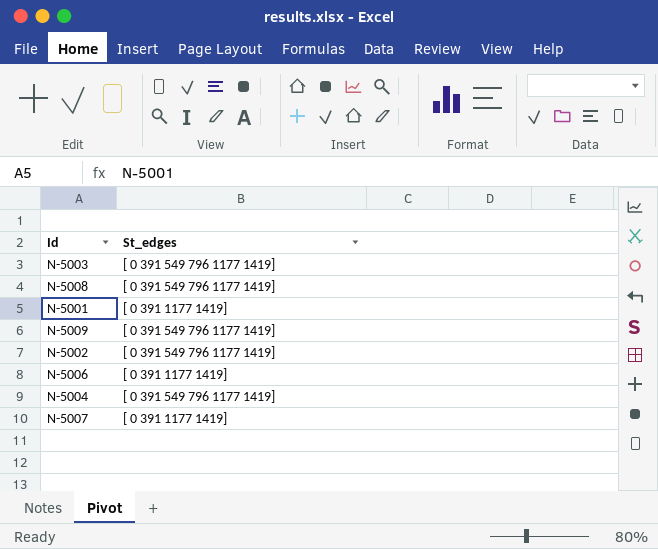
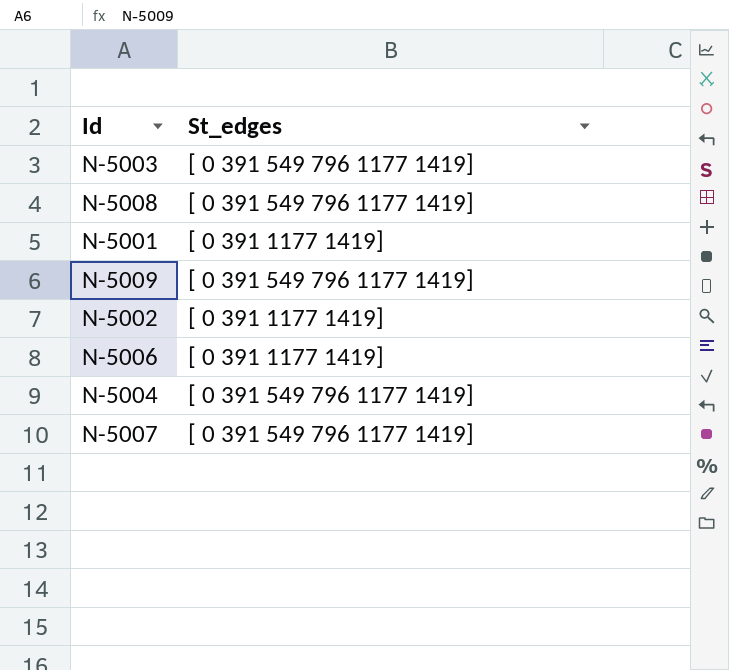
N-5002 | St_edges: [ 0 391 549 796 1177 1419] -> [ 0 391 1177 1419]
N-5007 | St_edges: [ 0 391 1177 1419] -> [ 0 391 549 796 1177 1419]

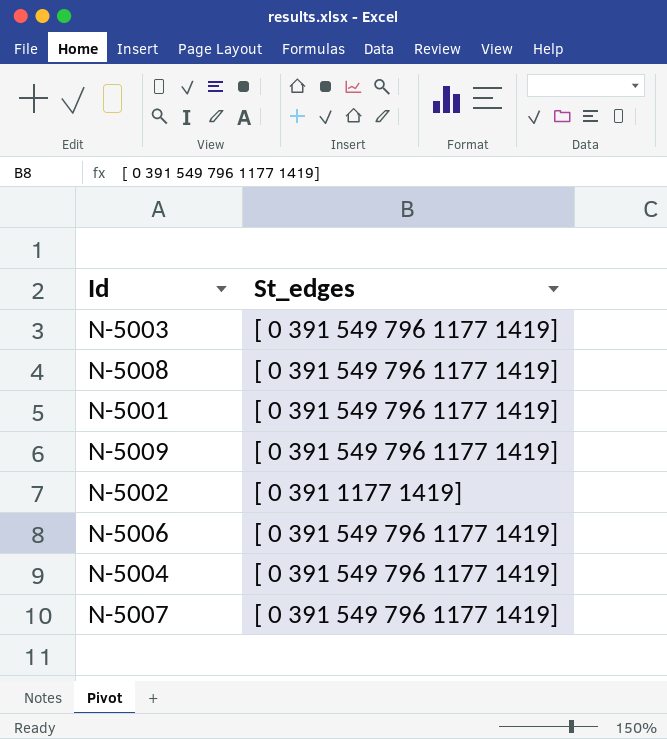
N-5001 | St_edges: [ 0 391 1177 1419] -> [ 0 391 549 796 1177 1419]
N-5006 | St_edges: [ 0 391 1177 1419] -> [ 0 391 549 796 1177 1419]

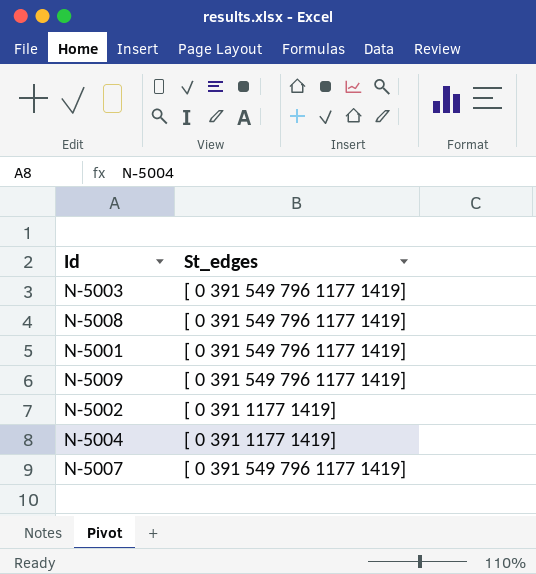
row N-5006: [ 0 391 549 796 1177 1419] -> none
N-5004 | St_edges: [ 0 391 549 796 1177 1419] -> [ 0 391 1177 1419]

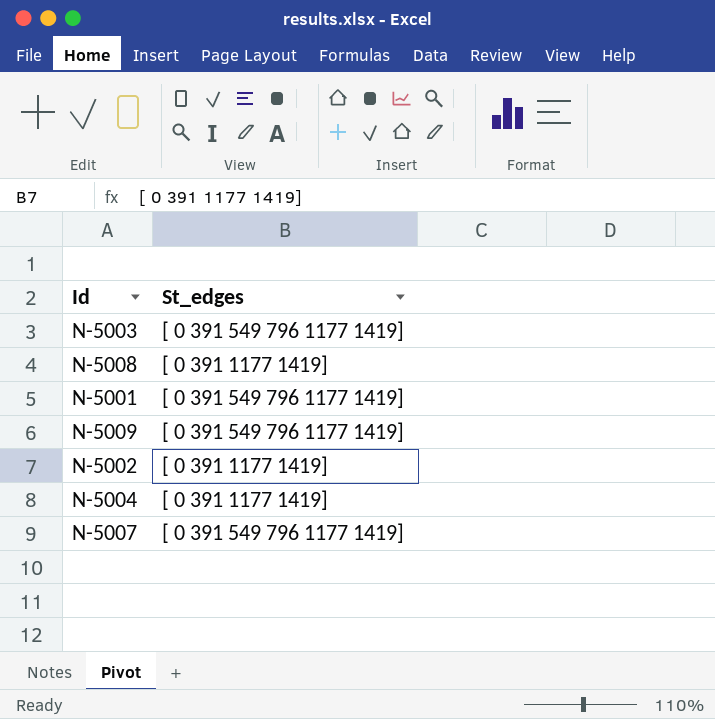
N-5008 | St_edges: [ 0 391 549 796 1177 1419] -> [ 0 391 1177 1419]

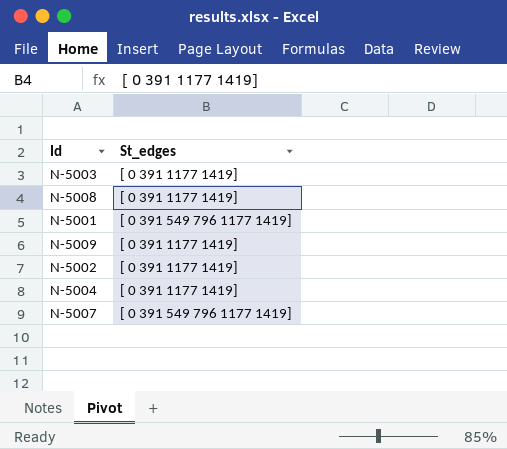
N-5003 | St_edges: [ 0 391 549 796 1177 1419] -> [ 0 391 1177 1419]
N-5009 | St_edges: [ 0 391 549 796 1177 1419] -> [ 0 391 1177 1419]

